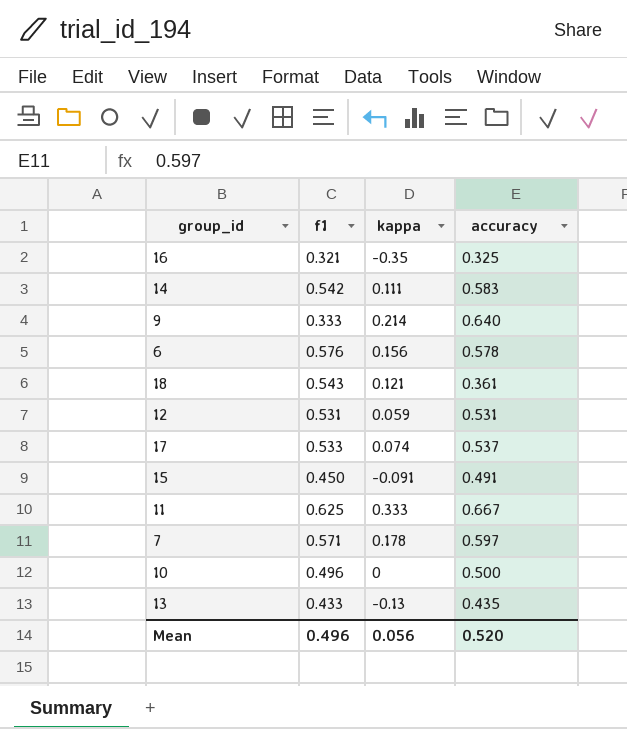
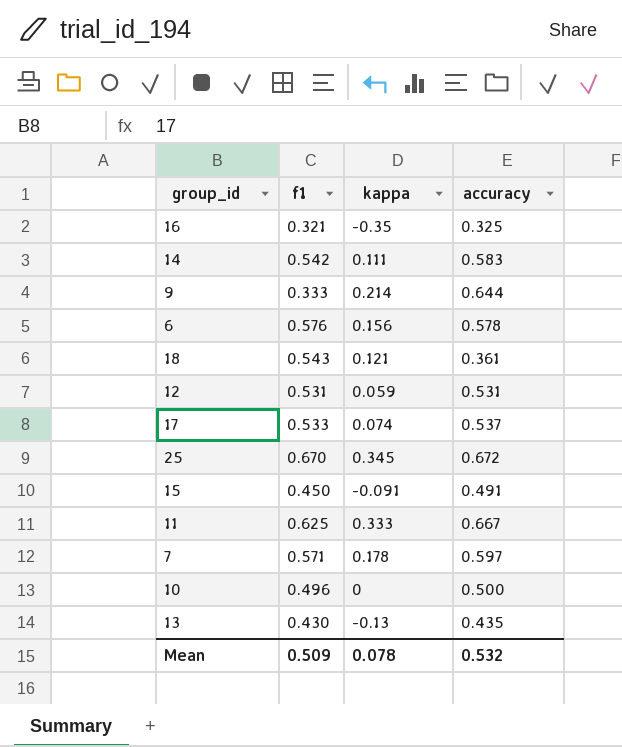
9 | accuracy: 0.640 -> 0.644
row 25: none -> 0.670 | 0.345 | 0.672
13 | f1: 0.433 -> 0.430
Mean | f1: 0.496 -> 0.509
Mean | kappa: 0.056 -> 0.078
Mean | accuracy: 0.520 -> 0.532

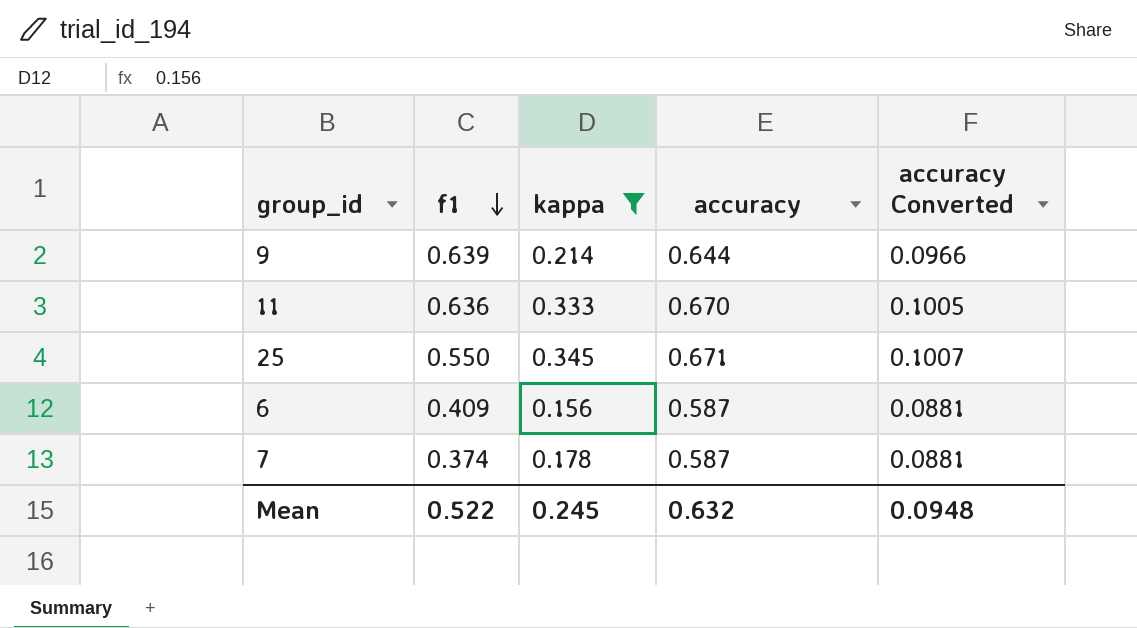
filter: none -> kappa >= 0.156
row order: none -> f1 descending
column accuracy Converted | formula: none -> [accuracy] * 0.15
9 | f1: 0.333 -> 0.639
11 | f1: 0.625 -> 0.636
11 | accuracy: 0.667 -> 0.670
25 | f1: 0.670 -> 0.550
25 | accuracy: 0.672 -> 0.671
6 | f1: 0.576 -> 0.409
6 | accuracy: 0.578 -> 0.587
7 | f1: 0.571 -> 0.374
7 | accuracy: 0.597 -> 0.587
Mean | f1: 0.509 -> 0.522
Mean | kappa: 0.078 -> 0.245
Mean | accuracy: 0.532 -> 0.632

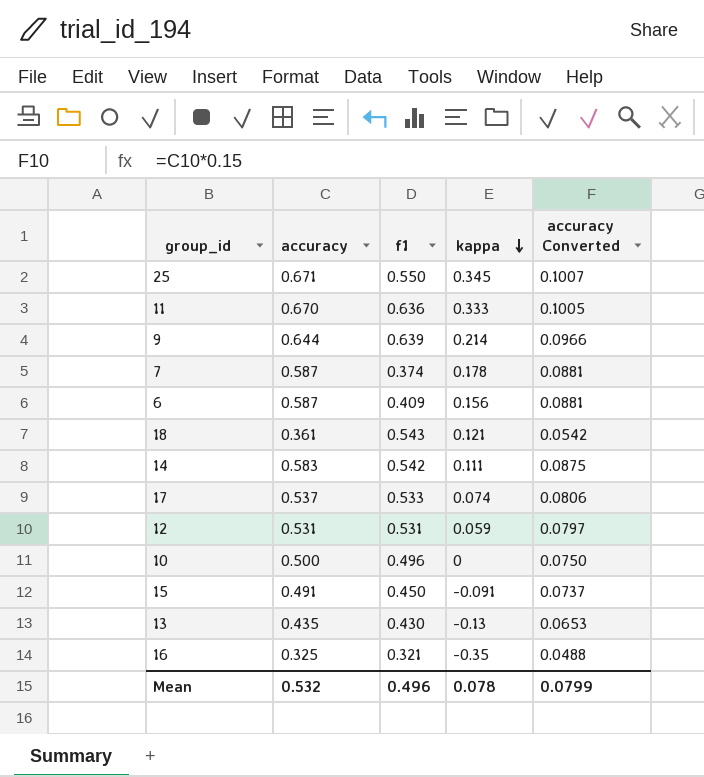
filter: kappa >= 0.156 -> none
row order: f1 descending -> kappa descending
column accuracy | position: 4 -> 2
Mean | accuracy: 0.632 -> 0.532
Mean | f1: 0.522 -> 0.496
Mean | kappa: 0.245 -> 0.078
Mean | accuracy Converted: 0.0948 -> 0.0799

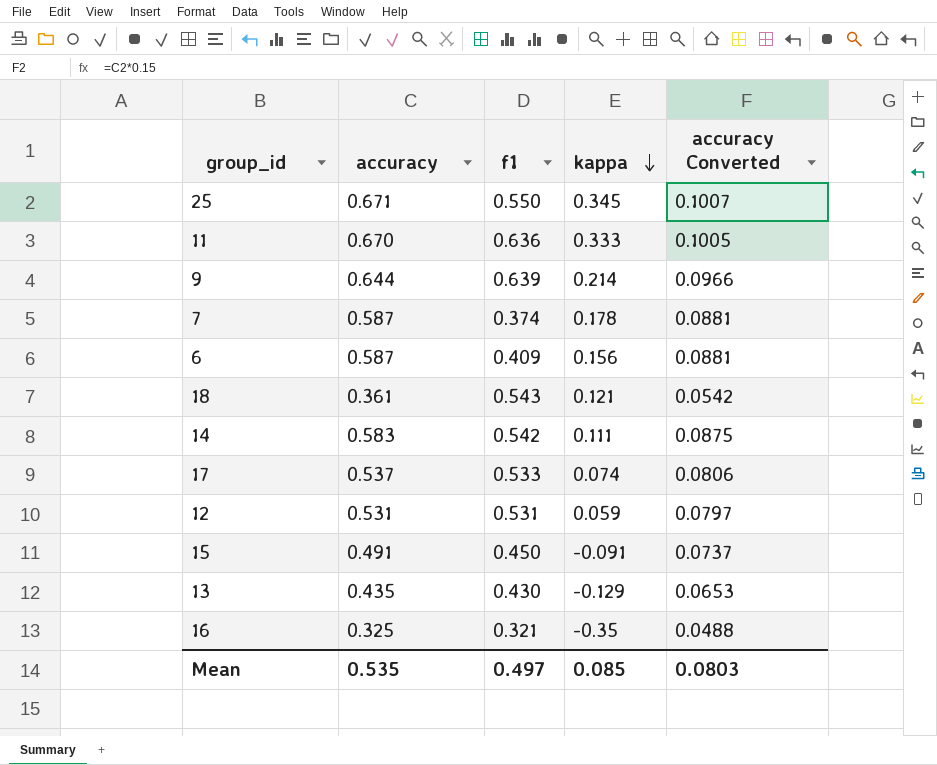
row 10: 0.500 | 0.496 | 0 | 0.0750 -> none
13 | kappa: -0.13 -> -0.129
Mean | accuracy: 0.532 -> 0.535
Mean | f1: 0.496 -> 0.497
Mean | kappa: 0.078 -> 0.085
Mean | accuracy Converted: 0.0799 -> 0.0803

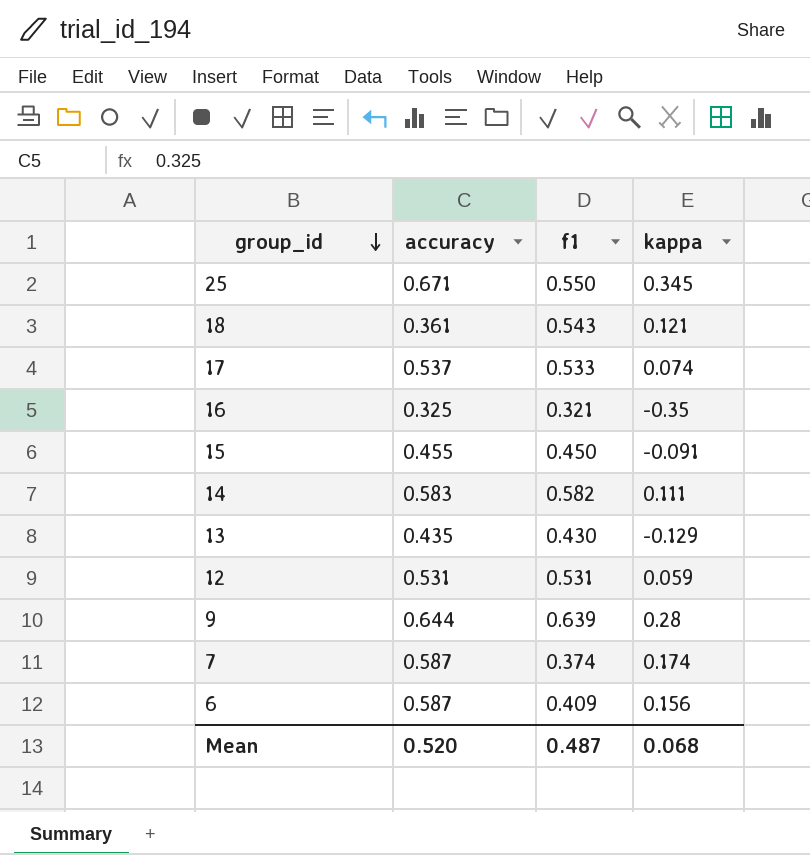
row order: kappa descending -> group_id descending
column accuracy Converted | formula: [accuracy] * 0.15 -> none
row 11: 0.670 | 0.636 | 0.333 | 0.1005 -> none
15 | accuracy: 0.491 -> 0.455
14 | f1: 0.542 -> 0.582
9 | kappa: 0.214 -> 0.28
7 | kappa: 0.178 -> 0.174
Mean | accuracy: 0.535 -> 0.520
Mean | f1: 0.497 -> 0.487
Mean | kappa: 0.085 -> 0.068

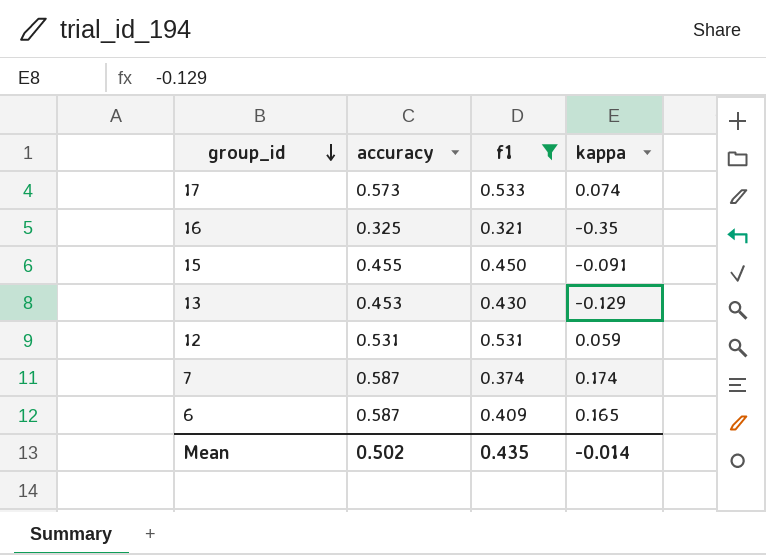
filter: none -> f1 <= 0.533
17 | accuracy: 0.537 -> 0.573
13 | accuracy: 0.435 -> 0.453
6 | kappa: 0.156 -> 0.165
Mean | accuracy: 0.520 -> 0.502
Mean | f1: 0.487 -> 0.435
Mean | kappa: 0.068 -> -0.014

